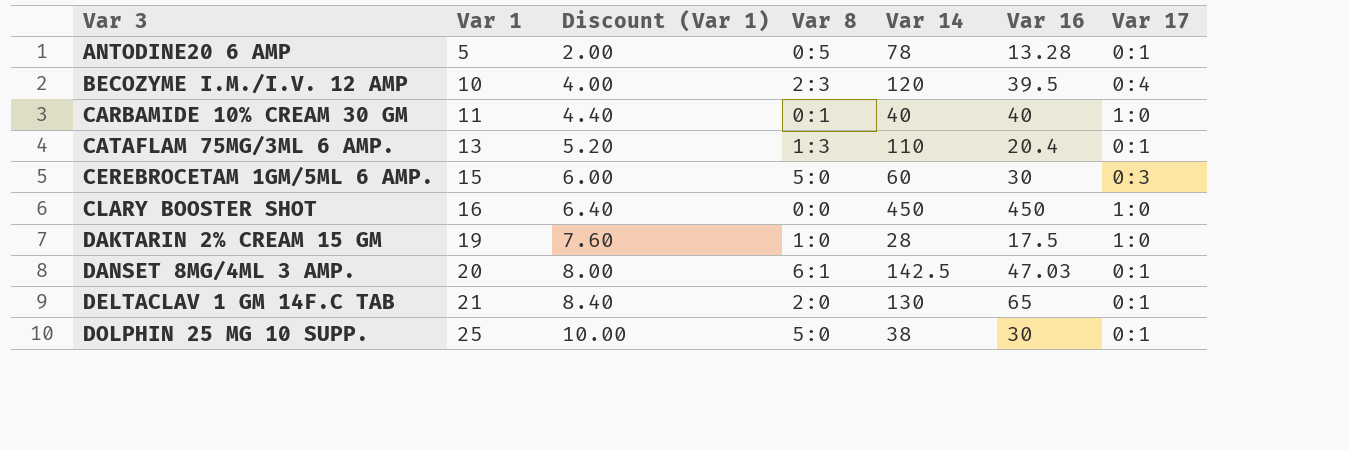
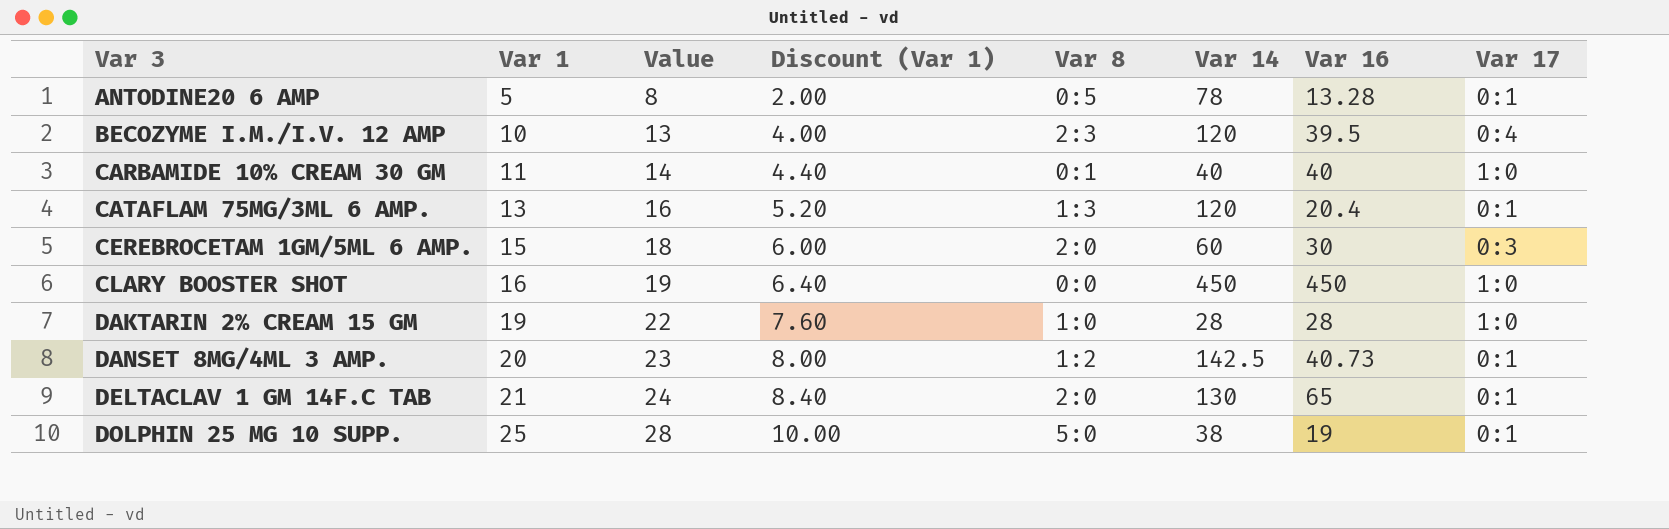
column Value | formula: none -> [Var 1] + 3
CATAFLAM 75MG/3ML 6 AMP. | Var 14: 110 -> 120
CEREBROCETAM 1GM/5ML 6 AMP. | Var 8: 5:0 -> 2:0
DAKTARIN 2% CREAM 15 GM | Var 16: 17.5 -> 28
DANSET 8MG/4ML 3 AMP. | Var 8: 6:1 -> 1:2
DANSET 8MG/4ML 3 AMP. | Var 16: 47.03 -> 40.73
DOLPHIN 25 MG 10 SUPP. | Var 16: 30 -> 19

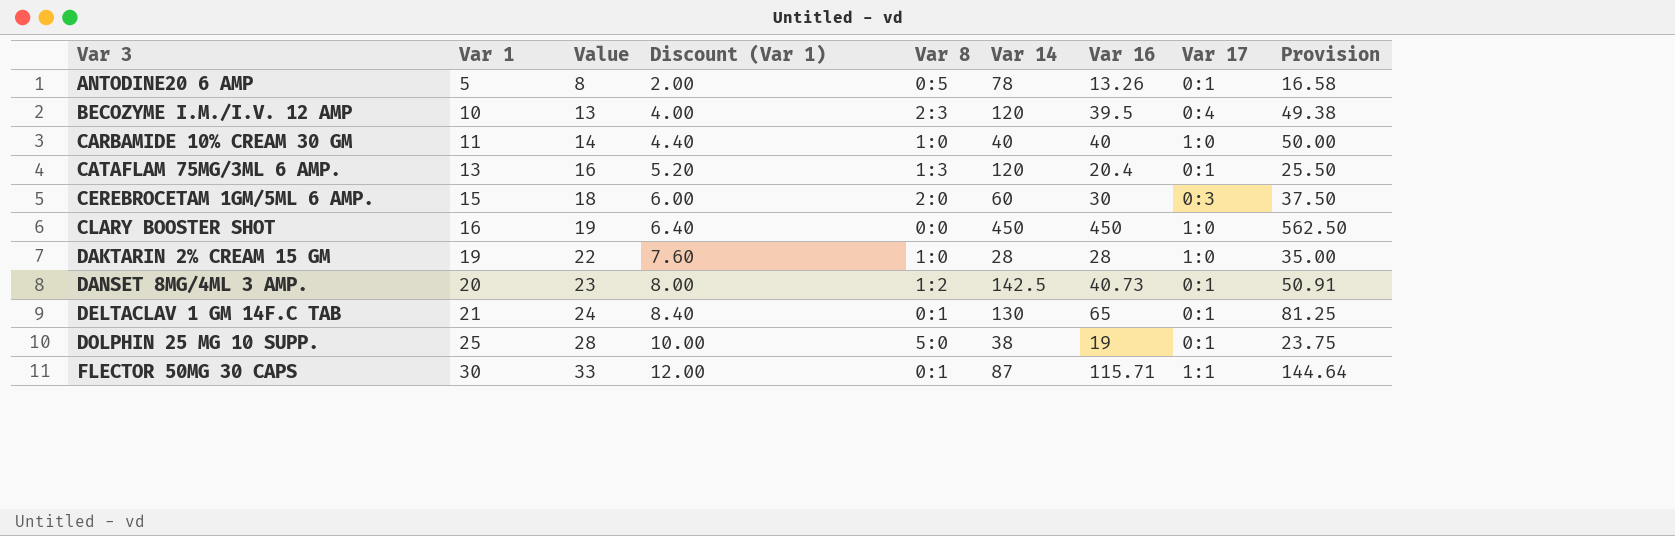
column Provision | formula: none -> [Var 16] * 1.25
ANTODINE20 6 AMP | Var 16: 13.28 -> 13.26
CARBAMIDE 10% CREAM 30 GM | Var 8: 0:1 -> 1:0
DELTACLAV 1 GM 14F.C TAB | Var 8: 2:0 -> 0:1
row FLECTOR 50MG 30 CAPS: none -> 30 | 33 | 12.00 | 0:1 | 87 | 115.71 | 1:1 | 144.64

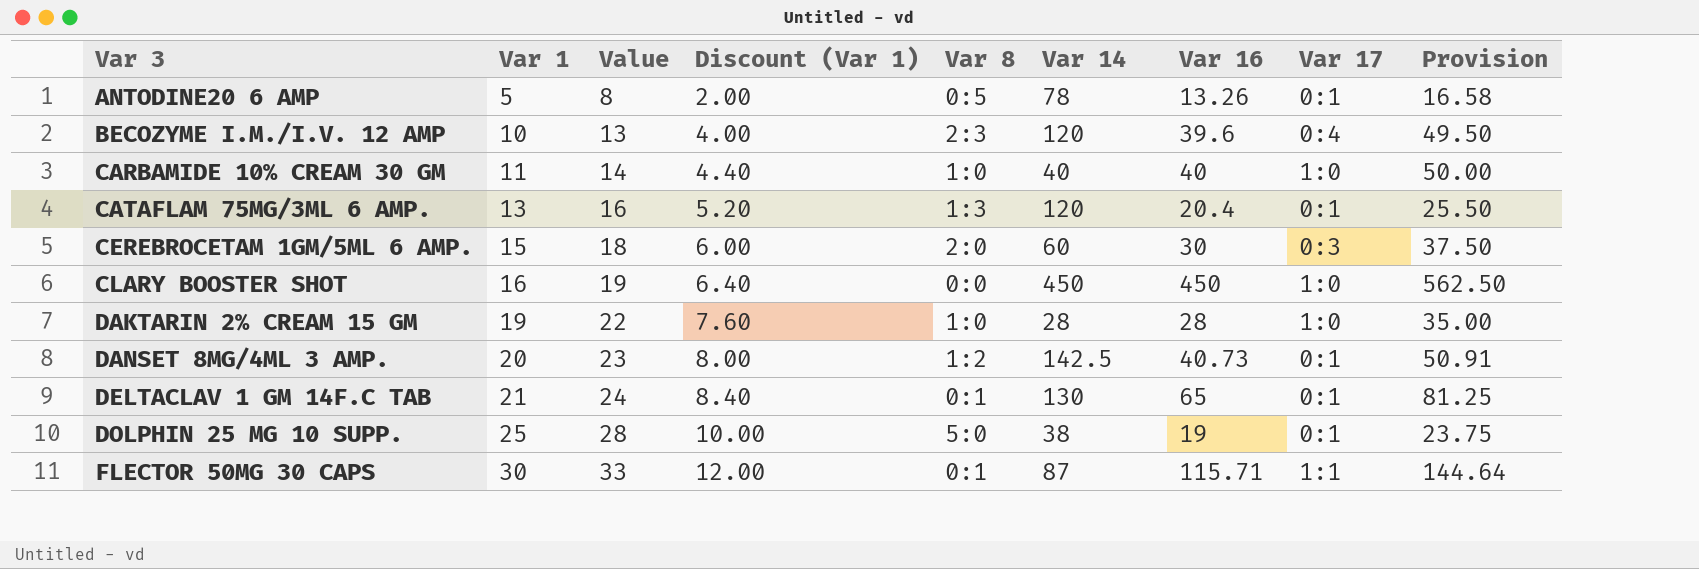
BECOZYME I.M./I.V. 12 AMP | Var 16: 39.5 -> 39.6
BECOZYME I.M./I.V. 12 AMP | Provision: 49.38 -> 49.50

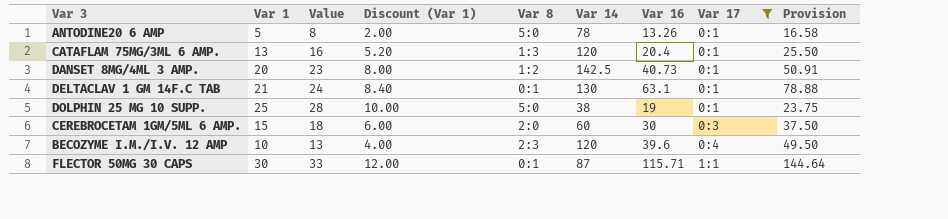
filter: none -> Var 17 != 1:0
row order: Var 3 ascending -> Var 17 ascending
ANTODINE20 6 AMP | Var 8: 0:5 -> 5:0
DELTACLAV 1 GM 14F.C TAB | Var 16: 65 -> 63.1
DELTACLAV 1 GM 14F.C TAB | Provision: 81.25 -> 78.88

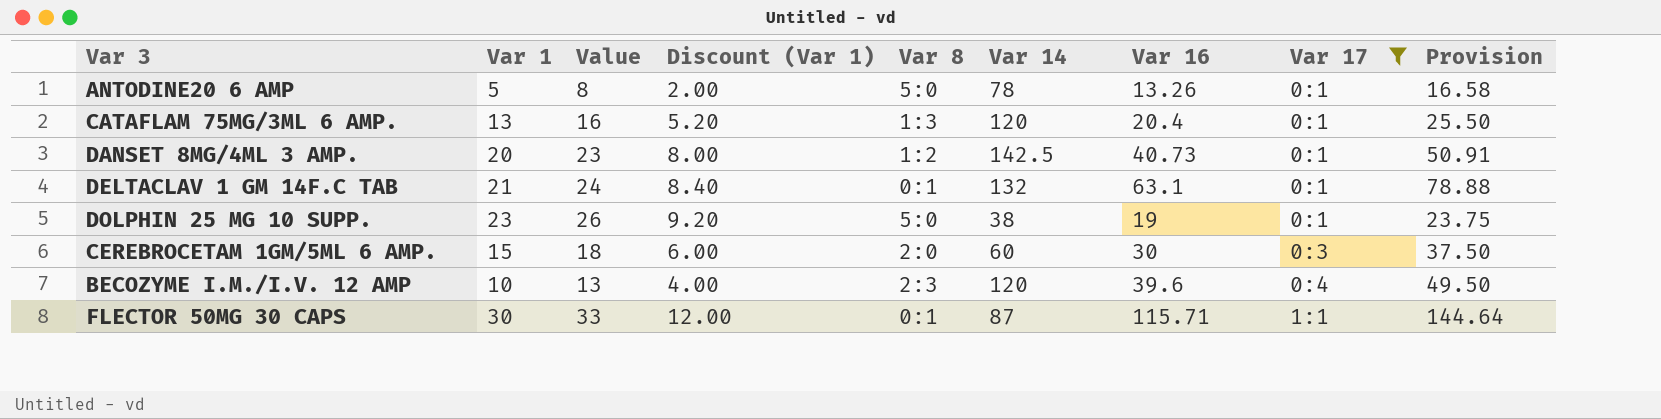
DELTACLAV 1 GM 14F.C TAB | Var 14: 130 -> 132
DOLPHIN 25 MG 10 SUPP. | Var 1: 25 -> 23
DOLPHIN 25 MG 10 SUPP. | Value: 28 -> 26
DOLPHIN 25 MG 10 SUPP. | Discount (Var 1): 10.00 -> 9.20

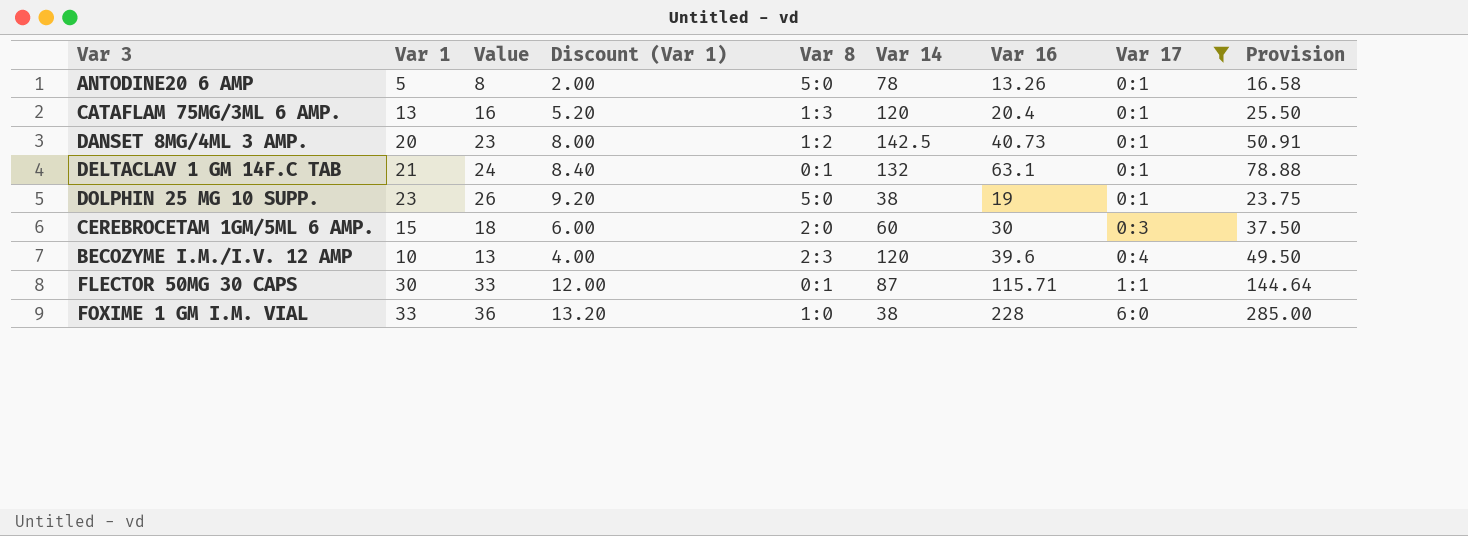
row FOXIME 1 GM I.M. VIAL: none -> 33 | 36 | 13.20 | 1:0 | 38 | 228 | 6:0 | 285.00

